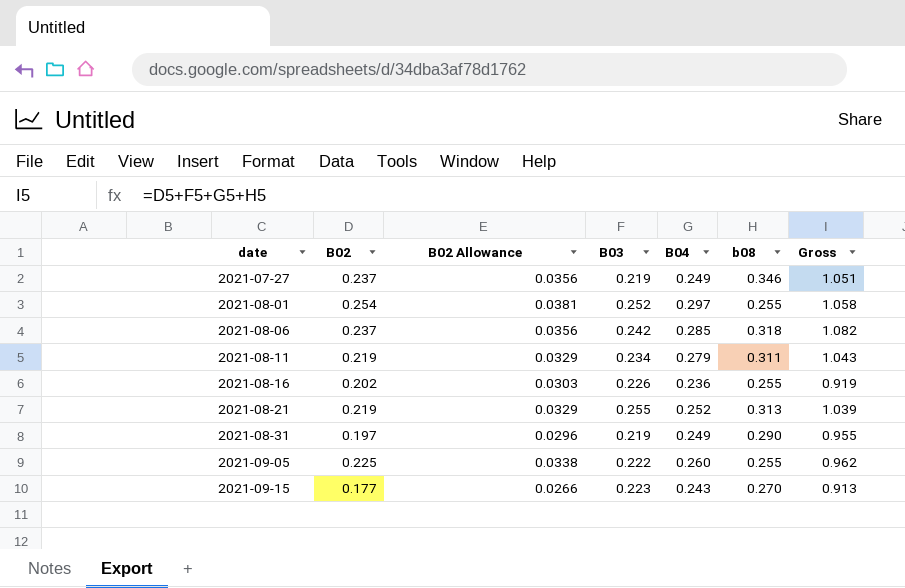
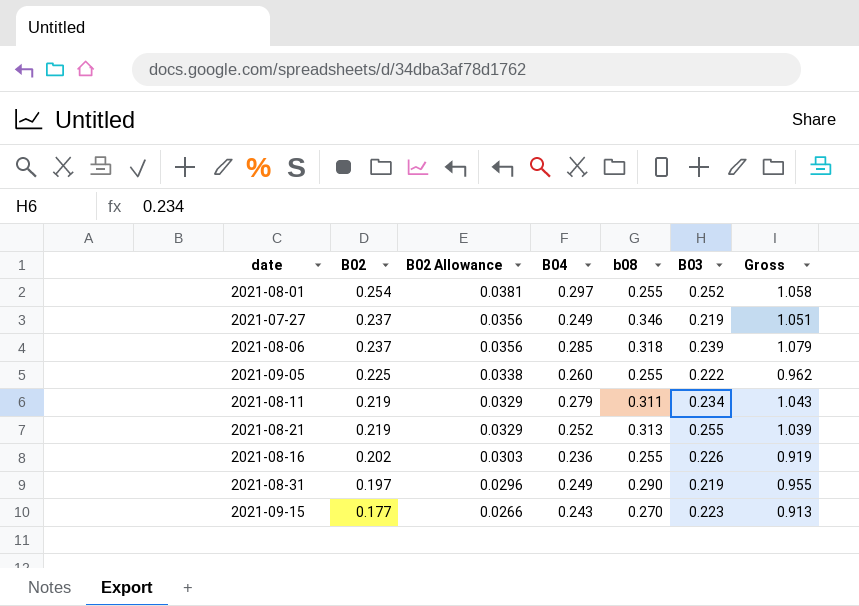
row order: date ascending -> B02 descending
column B03 | position: 4 -> 6
2021-08-06 | B03: 0.242 -> 0.239
2021-08-06 | Gross: 1.082 -> 1.079

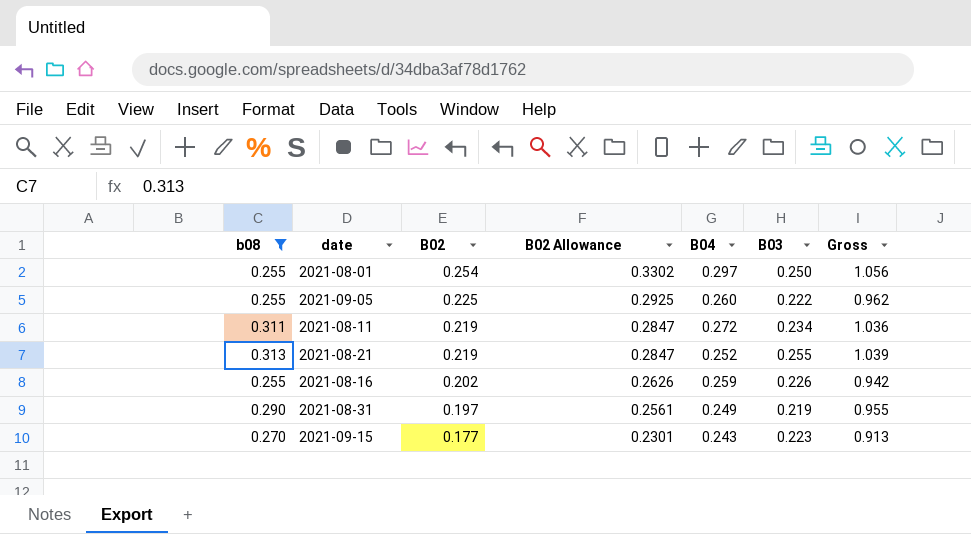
filter: none -> b08 <= 0.313
column b08 | position: 5 -> 1
column B02 Allowance | formula: [B02] * 0.15 -> [B02] * 1.3
2021-08-01 | B03: 0.252 -> 0.250
2021-08-01 | Gross: 1.058 -> 1.056
2021-08-11 | B04: 0.279 -> 0.272
2021-08-11 | Gross: 1.043 -> 1.036
2021-08-16 | B04: 0.236 -> 0.259
2021-08-16 | Gross: 0.919 -> 0.942

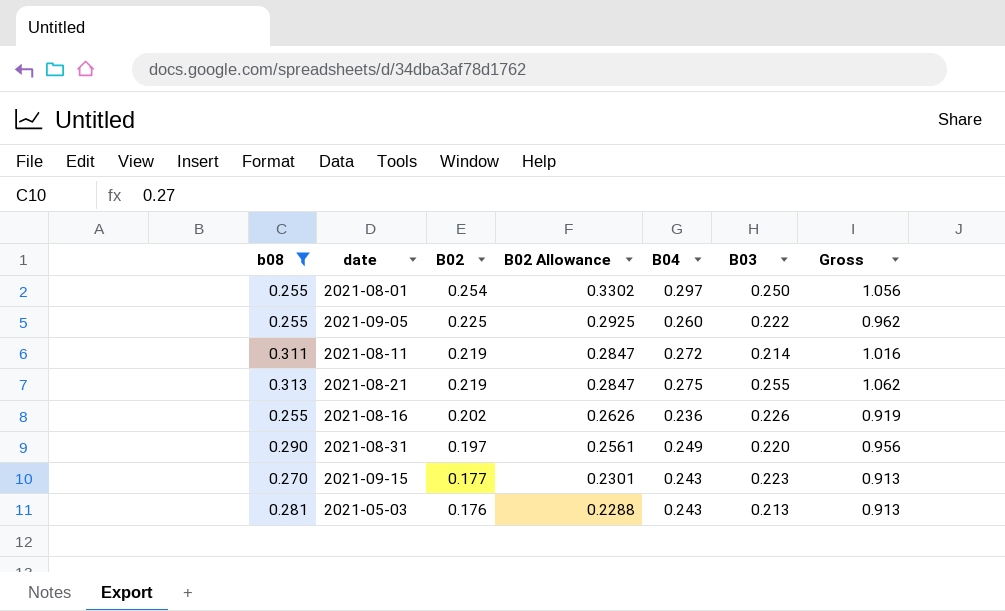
2021-08-11 | B03: 0.234 -> 0.214
2021-08-11 | Gross: 1.036 -> 1.016
2021-08-21 | B04: 0.252 -> 0.275
2021-08-21 | Gross: 1.039 -> 1.062
2021-08-16 | B04: 0.259 -> 0.236
2021-08-16 | Gross: 0.942 -> 0.919
2021-08-31 | B03: 0.219 -> 0.220
2021-08-31 | Gross: 0.955 -> 0.956
row 2021-05-03: none -> 0.281 | 0.176 | 0.2288 | 0.243 | 0.213 | 0.913

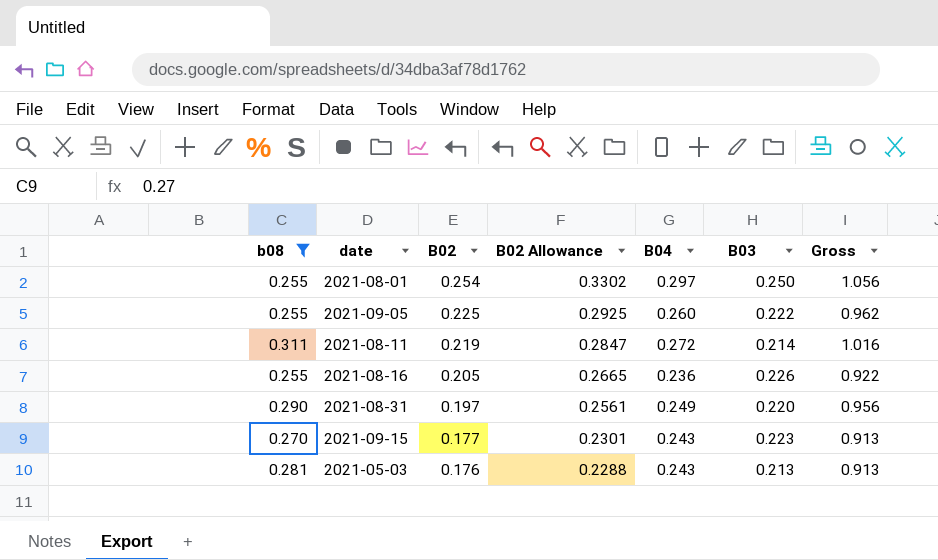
row 2021-08-21: 0.313 | 0.219 | 0.2847 | 0.275 | 0.255 | 1.062 -> none
2021-08-16 | B02: 0.202 -> 0.205
2021-08-16 | B02 Allowance: 0.2626 -> 0.2665
2021-08-16 | Gross: 0.919 -> 0.922

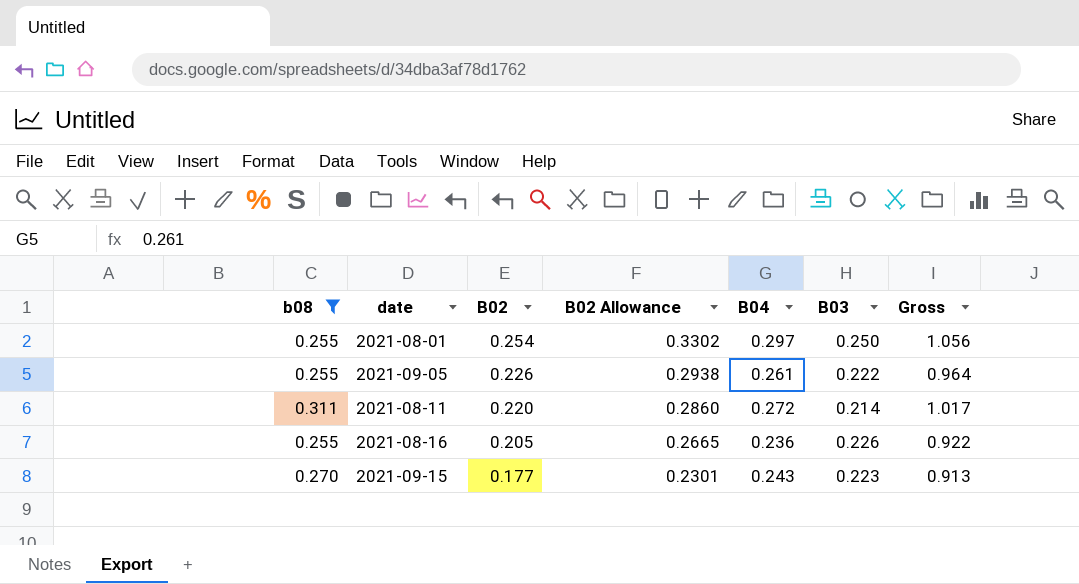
row 2021-08-31: 0.290 | 0.197 | 0.2561 | 0.249 | 0.220 | 0.956 -> none
row 2021-05-03: 0.281 | 0.176 | 0.2288 | 0.243 | 0.213 | 0.913 -> none
2021-09-05 | B02: 0.225 -> 0.226
2021-09-05 | B02 Allowance: 0.2925 -> 0.2938
2021-09-05 | B04: 0.260 -> 0.261
2021-09-05 | Gross: 0.962 -> 0.964
2021-08-11 | B02: 0.219 -> 0.220
2021-08-11 | B02 Allowance: 0.2847 -> 0.2860
2021-08-11 | Gross: 1.016 -> 1.017

